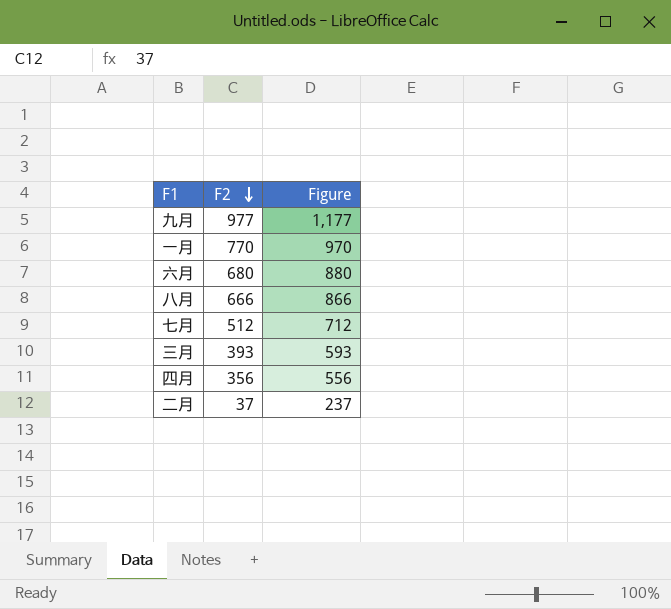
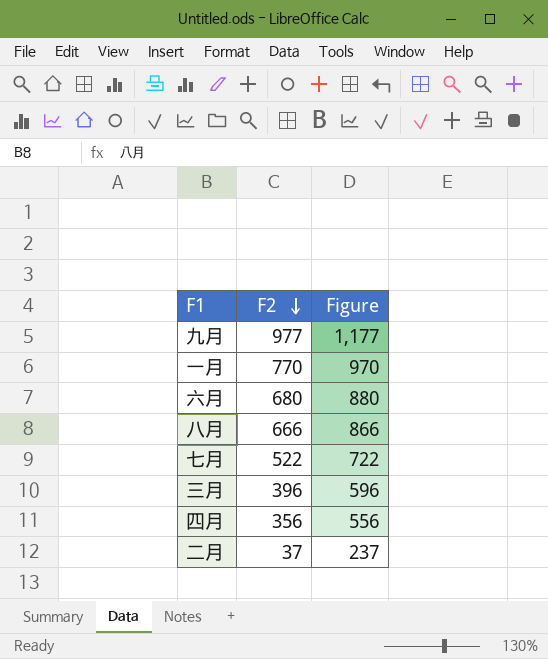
七月 | F2: 512 -> 522
七月 | Figure: 712 -> 722
三月 | F2: 393 -> 396
三月 | Figure: 593 -> 596

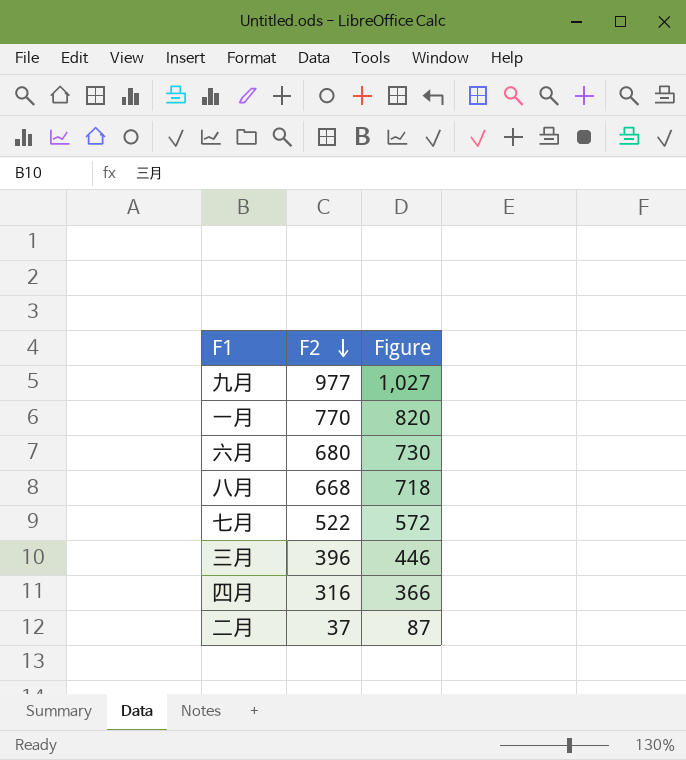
column Figure | formula: [F2] + 200 -> [F2] + 50
八月 | F2: 666 -> 668
四月 | F2: 356 -> 316

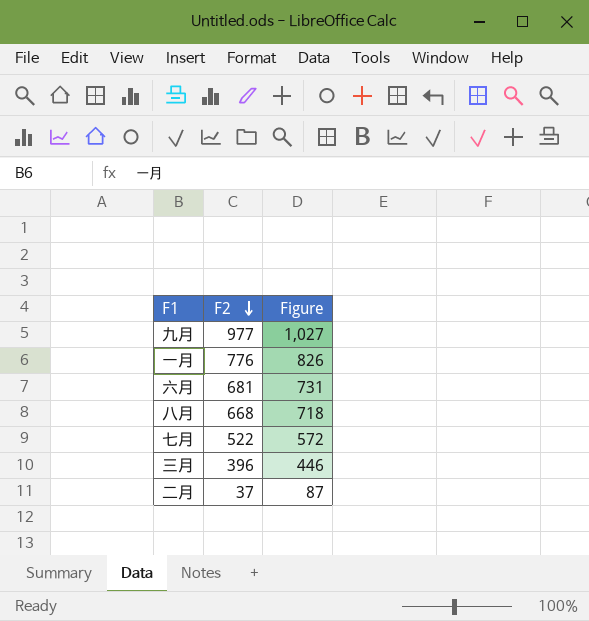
row 四月: 316 | 366 -> none
一月 | F2: 770 -> 776
一月 | Figure: 820 -> 826
六月 | F2: 680 -> 681
六月 | Figure: 730 -> 731

